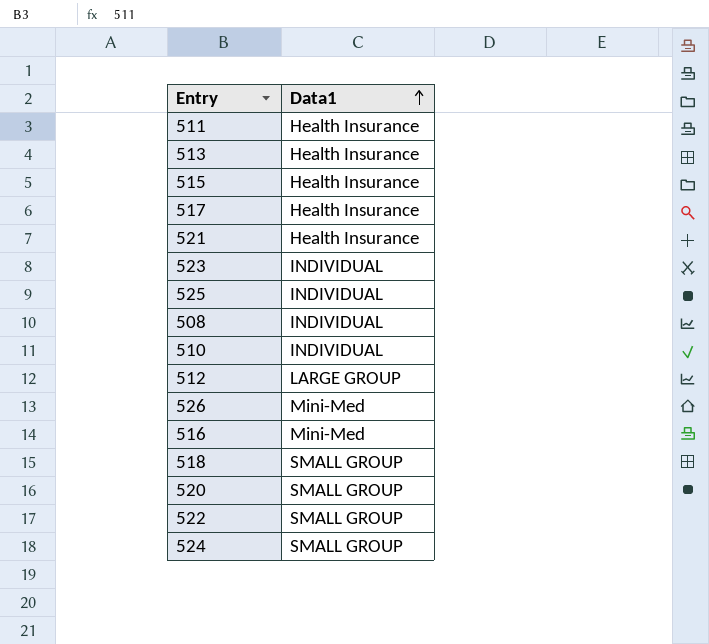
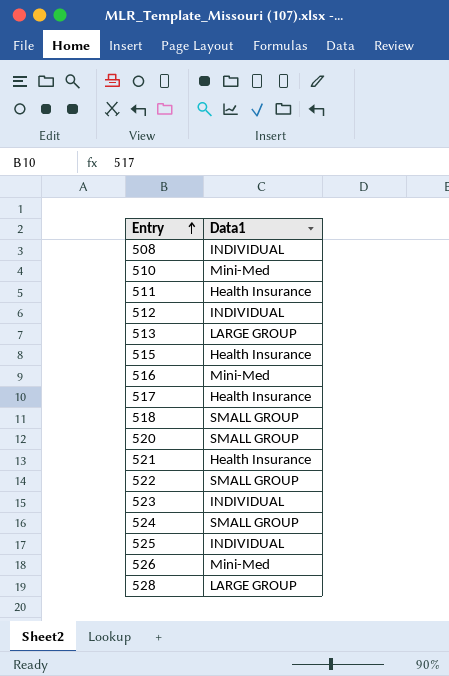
row order: Data1 ascending -> Entry ascending
510 | Data1: INDIVIDUAL -> Mini-Med
512 | Data1: LARGE GROUP -> INDIVIDUAL
513 | Data1: Health Insurance -> LARGE GROUP
row 528: none -> LARGE GROUP

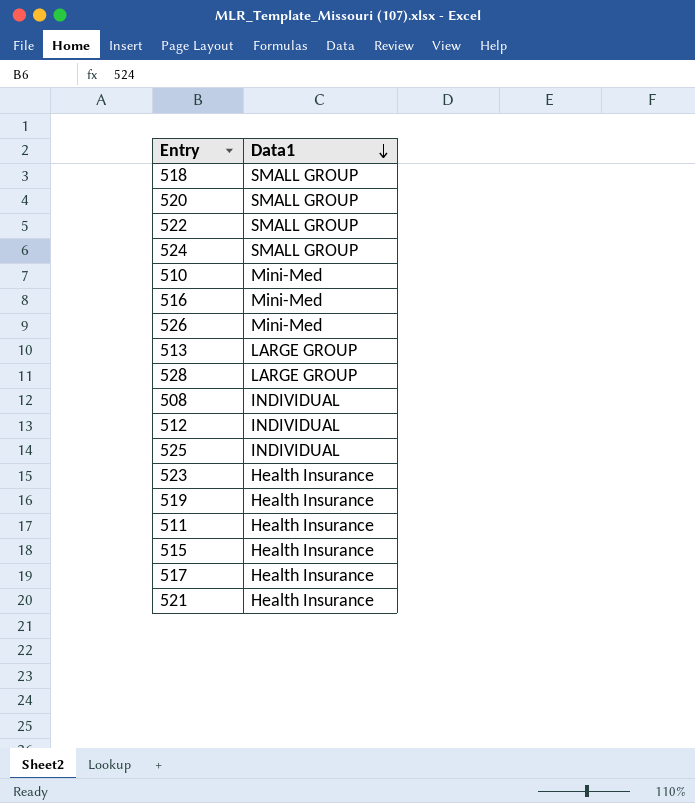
row order: Entry ascending -> Data1 descending
523 | Data1: INDIVIDUAL -> Health Insurance
row 519: none -> Health Insurance

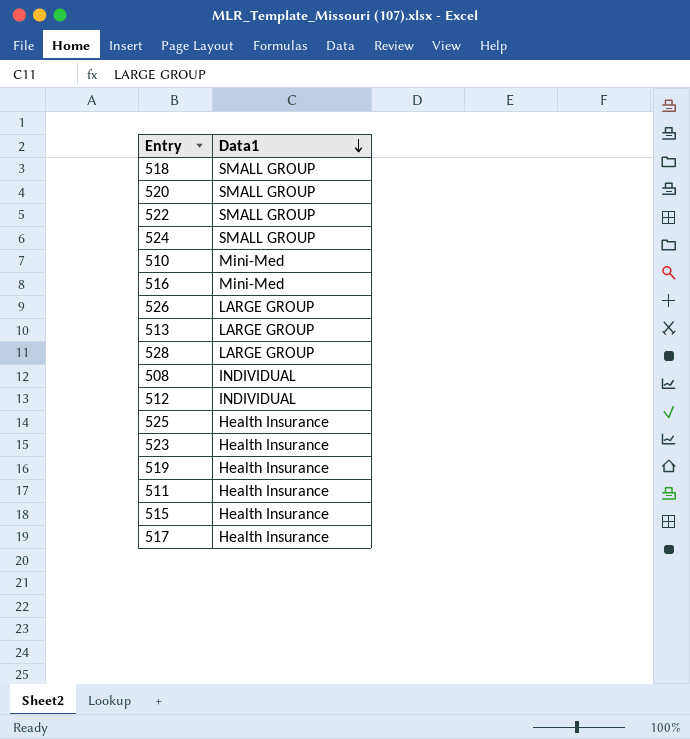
row 521: Health Insurance -> none
526 | Data1: Mini-Med -> LARGE GROUP
525 | Data1: INDIVIDUAL -> Health Insurance

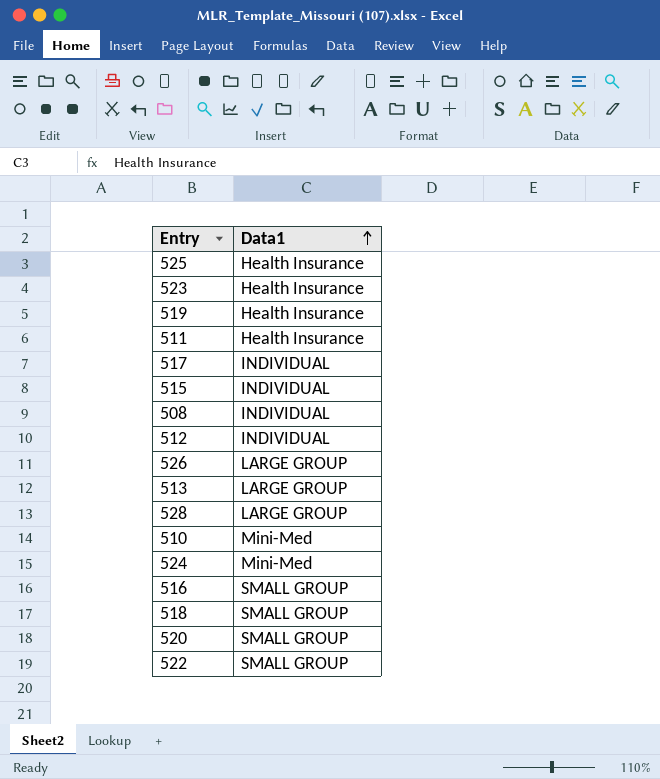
row order: Data1 descending -> Data1 ascending
517 | Data1: Health Insurance -> INDIVIDUAL
515 | Data1: Health Insurance -> INDIVIDUAL
524 | Data1: SMALL GROUP -> Mini-Med
516 | Data1: Mini-Med -> SMALL GROUP

